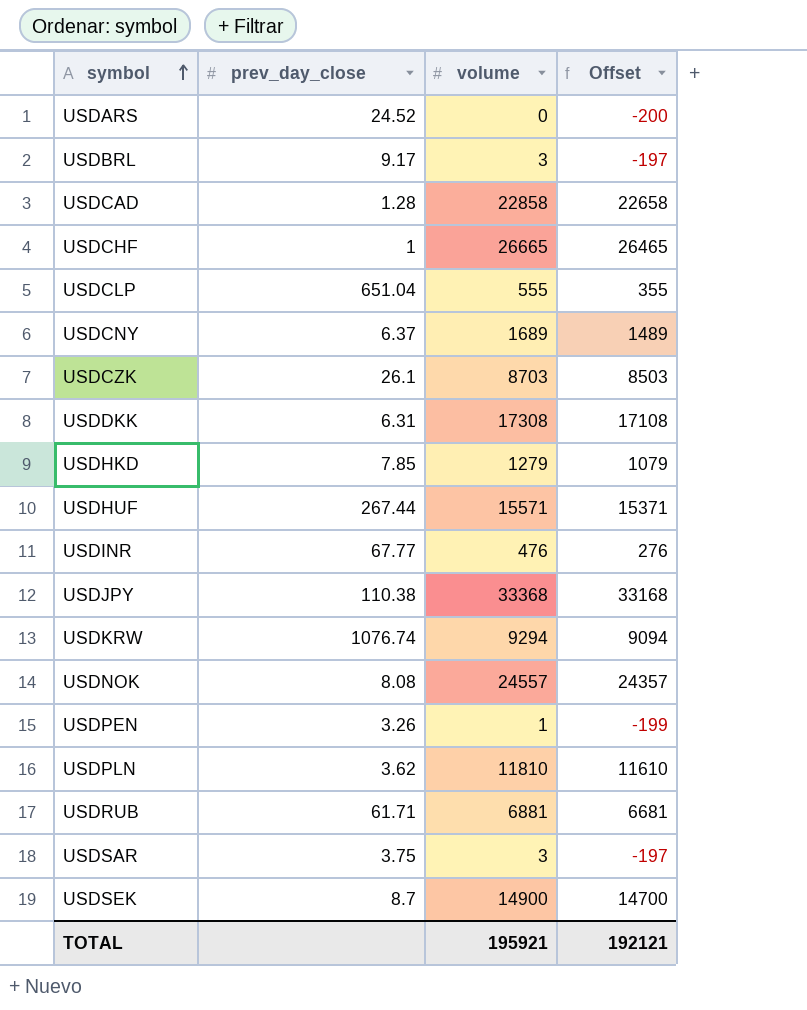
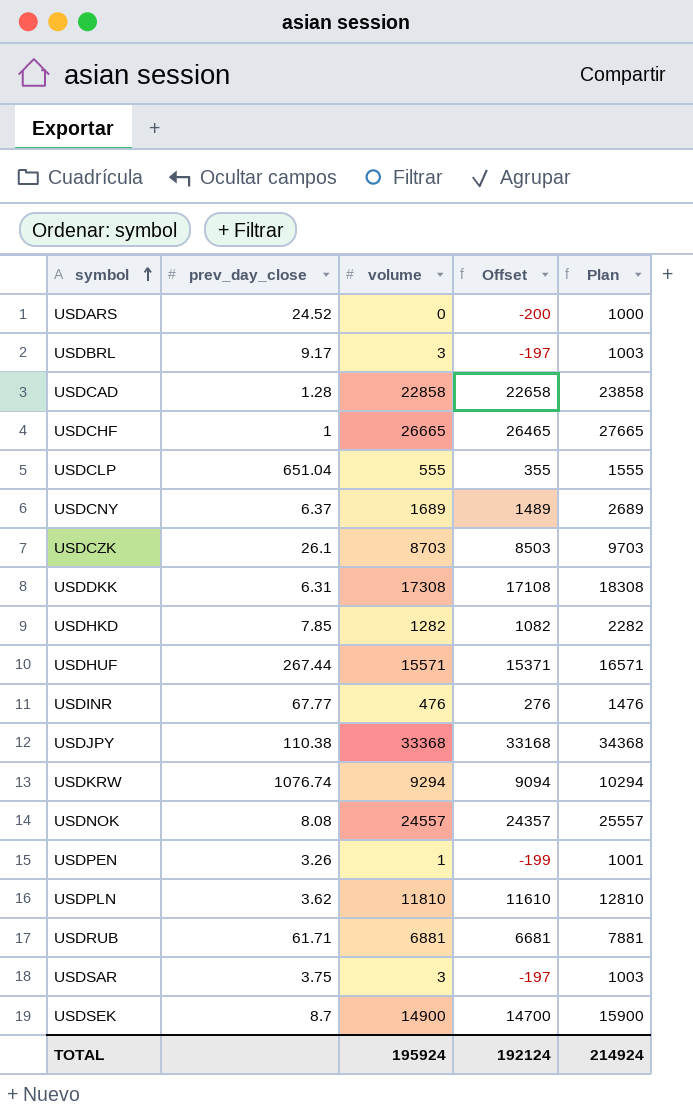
column Plan | formula: none -> [volume] + 1000
USDHKD | volume: 1279 -> 1282
USDHKD | Offset: 1079 -> 1082
TOTAL | volume: 195921 -> 195924
TOTAL | Offset: 192121 -> 192124

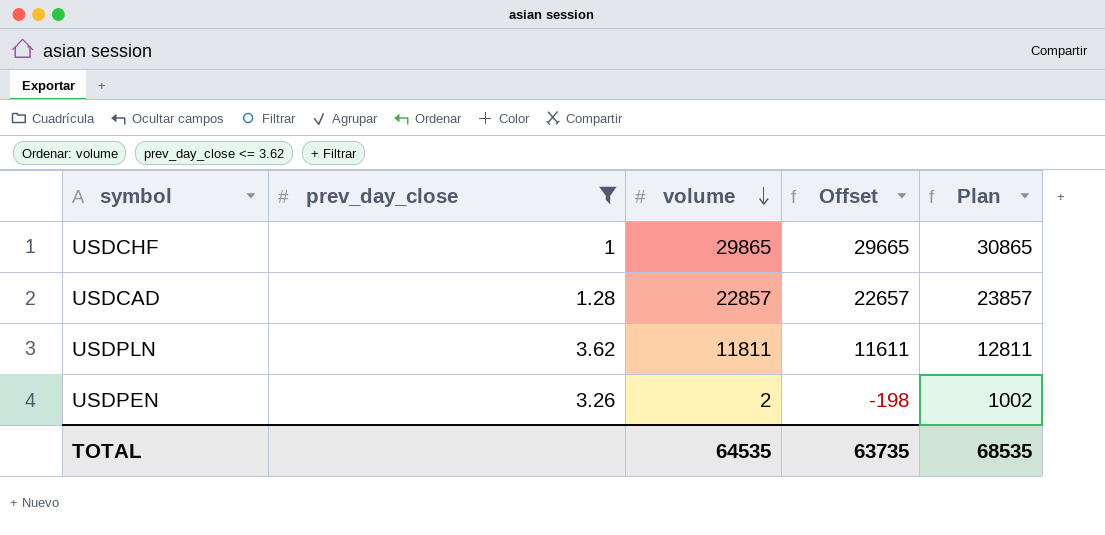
filter: none -> prev_day_close <= 3.62
row order: symbol ascending -> volume descending
USDCHF | volume: 26665 -> 29865
USDCHF | Offset: 26465 -> 29665
USDCHF | Plan: 27665 -> 30865
USDCAD | volume: 22858 -> 22857
USDCAD | Offset: 22658 -> 22657
USDCAD | Plan: 23858 -> 23857
USDPLN | volume: 11810 -> 11811
USDPLN | Offset: 11610 -> 11611
USDPLN | Plan: 12810 -> 12811
USDPEN | volume: 1 -> 2
USDPEN | Offset: -199 -> -198
USDPEN | Plan: 1001 -> 1002
TOTAL | volume: 195924 -> 64535
TOTAL | Offset: 192124 -> 63735
TOTAL | Plan: 214924 -> 68535

